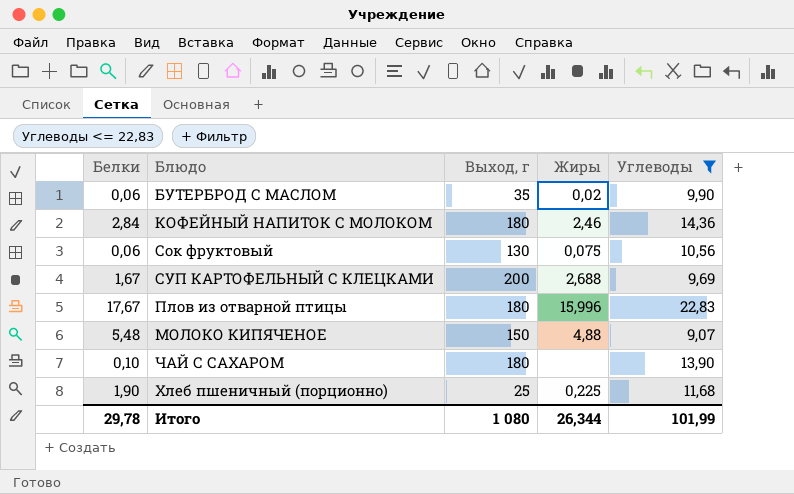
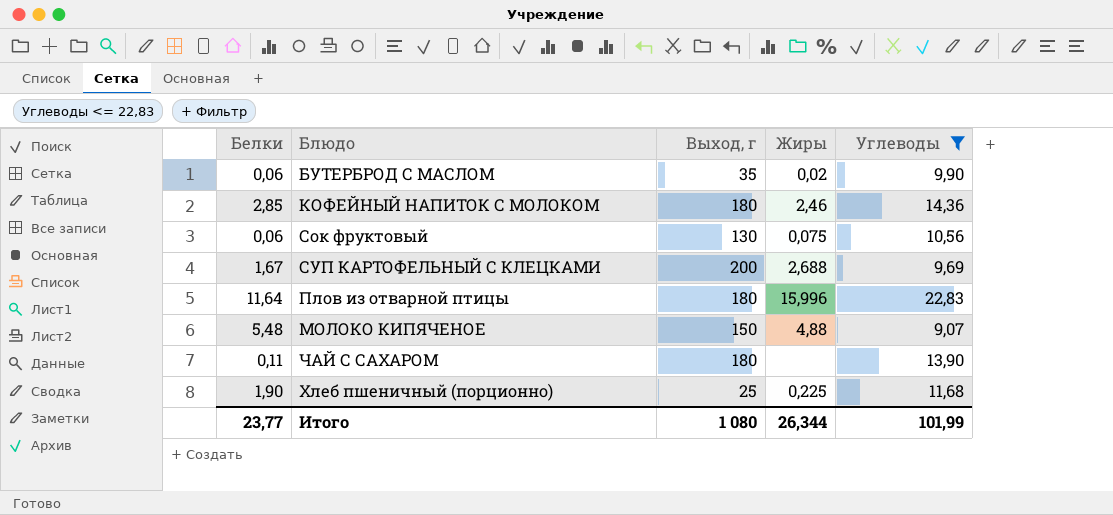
КОФЕЙНЫЙ НАПИТОК С МОЛОКОМ | Белки: 2,84 -> 2,85
Плов из отварной птицы | Белки: 17,67 -> 11,64
ЧАЙ С САХАРОМ | Белки: 0,10 -> 0,11
Итого | Белки: 29,78 -> 23,77

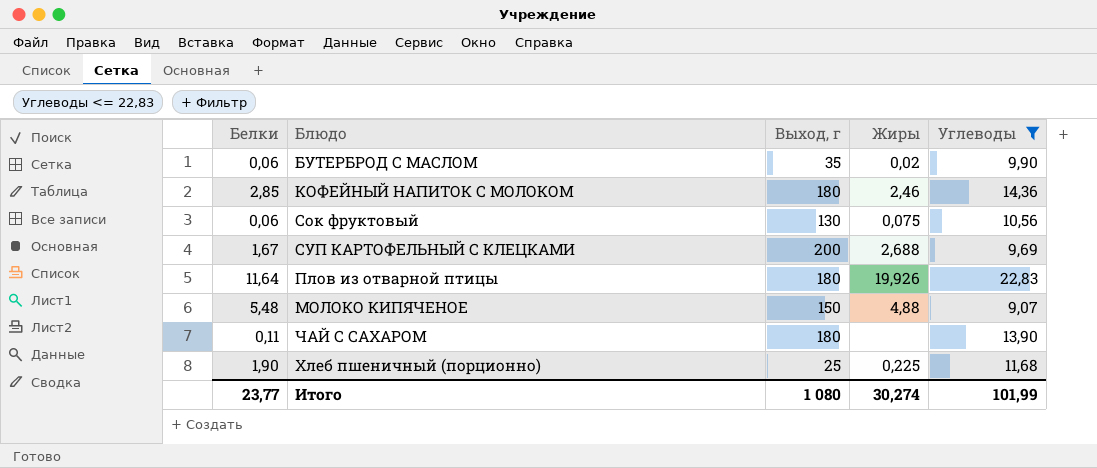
Плов из отварной птицы | Жиры: 15,996 -> 19,926
Итого | Жиры: 26,344 -> 30,274

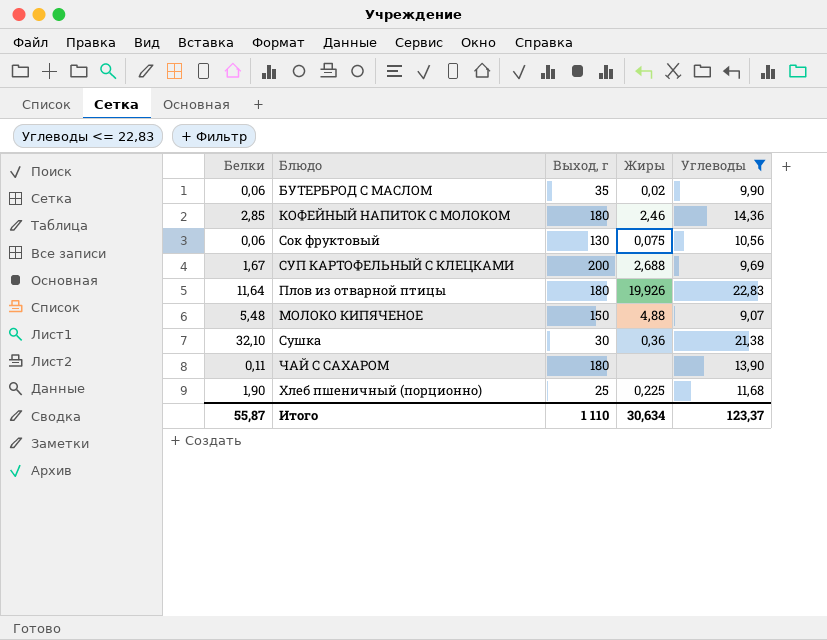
row Сушка: none -> 32,10 | 30 | 0,36 | 21,38
Итого | Белки: 23,77 -> 55,87
Итого | Выход, г: 1 080 -> 1 110
Итого | Жиры: 30,274 -> 30,634
Итого | Углеводы: 101,99 -> 123,37

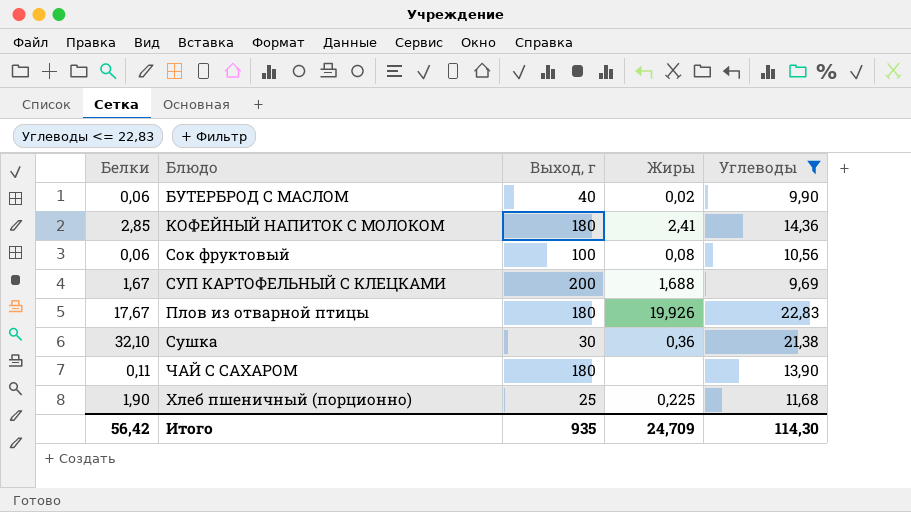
row МОЛОКО КИПЯЧЕНОЕ: 5,48 | 150 | 4,88 | 9,07 -> none
БУТЕРБРОД С МАСЛОМ | Выход, г: 35 -> 40
КОФЕЙНЫЙ НАПИТОК С МОЛОКОМ | Жиры: 2,46 -> 2,41
Сок фруктовый | Выход, г: 130 -> 100
Сок фруктовый | Жиры: 0,075 -> 0,08
СУП КАРТОФЕЛЬНЫЙ С КЛЕЦКАМИ | Жиры: 2,688 -> 1,688
Плов из отварной птицы | Белки: 11,64 -> 17,67
Итого | Белки: 55,87 -> 56,42
Итого | Выход, г: 1 110 -> 935
Итого | Жиры: 30,634 -> 24,709
Итого | Углеводы: 123,37 -> 114,30

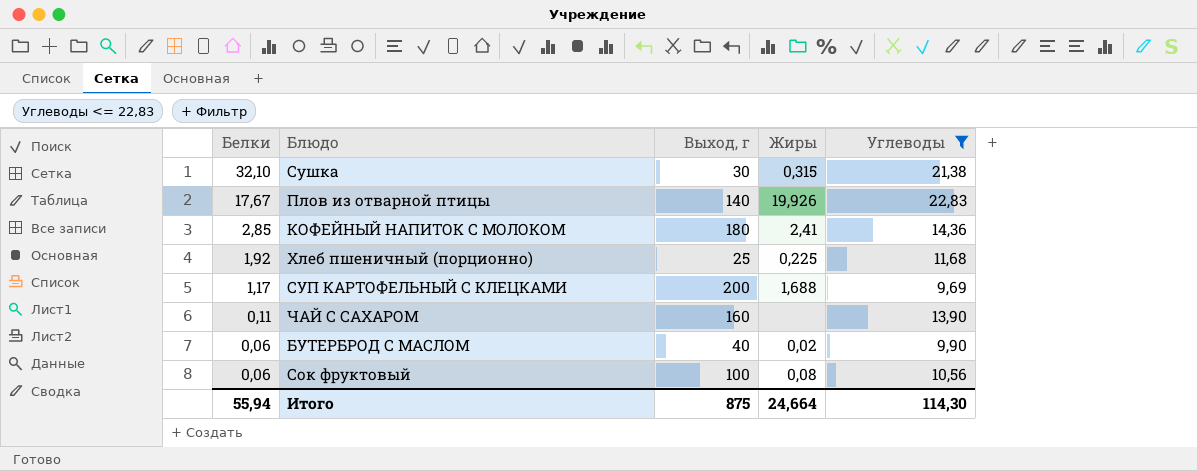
row order: none -> Белки descending
Сушка | Жиры: 0,36 -> 0,315
Плов из отварной птицы | Выход, г: 180 -> 140
Хлеб пшеничный (порционно) | Белки: 1,90 -> 1,92
СУП КАРТОФЕЛЬНЫЙ С КЛЕЦКАМИ | Белки: 1,67 -> 1,17
ЧАЙ С САХАРОМ | Выход, г: 180 -> 160
Итого | Белки: 56,42 -> 55,94
Итого | Выход, г: 935 -> 875
Итого | Жиры: 24,709 -> 24,664

